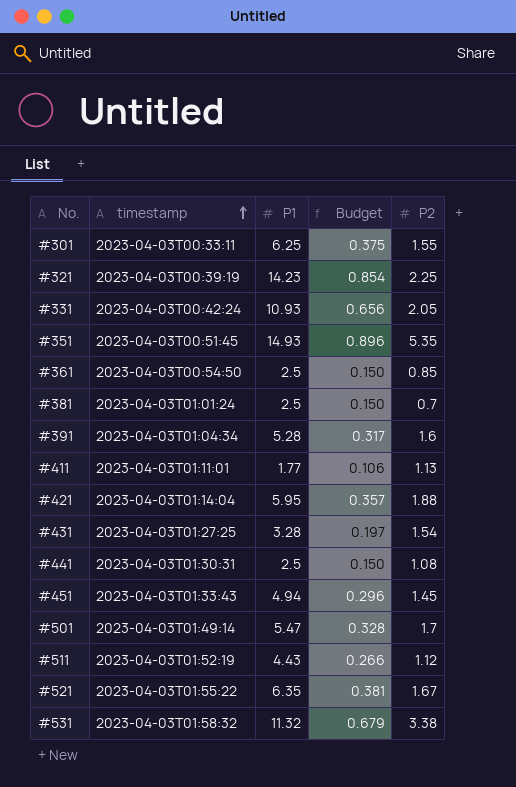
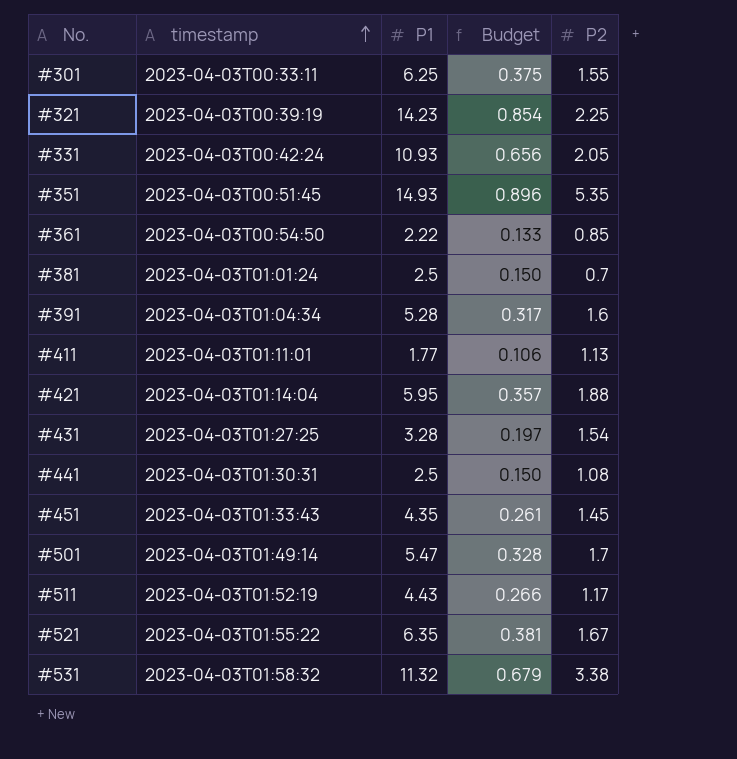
#361 | P1: 2.5 -> 2.22
#361 | Budget: 0.150 -> 0.133
#451 | P1: 4.94 -> 4.35
#451 | Budget: 0.296 -> 0.261
#511 | P2: 1.12 -> 1.17

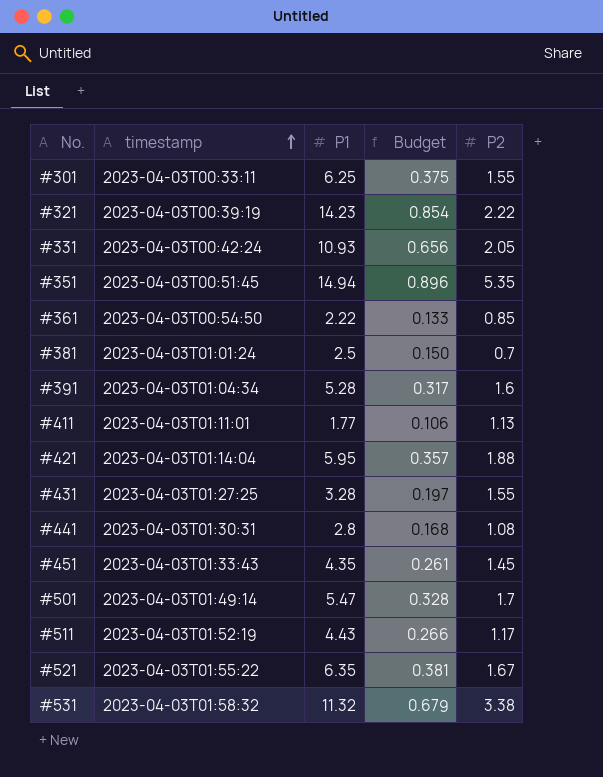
#321 | P2: 2.25 -> 2.22
#351 | P1: 14.93 -> 14.94
#431 | P2: 1.54 -> 1.55
#441 | P1: 2.5 -> 2.8
#441 | Budget: 0.150 -> 0.168

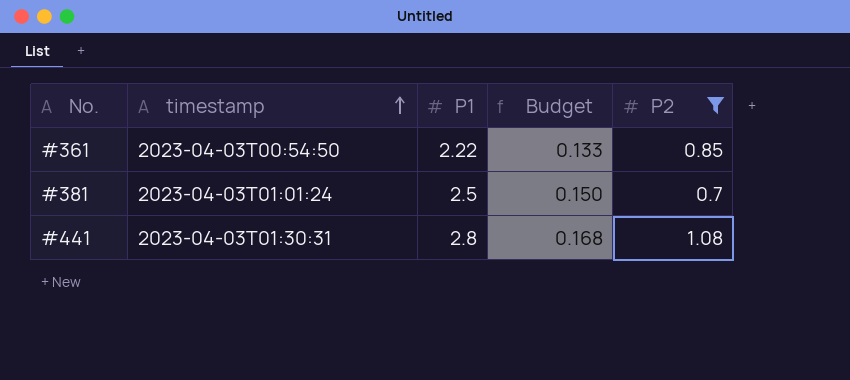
filter: none -> P2 <= 1.08

